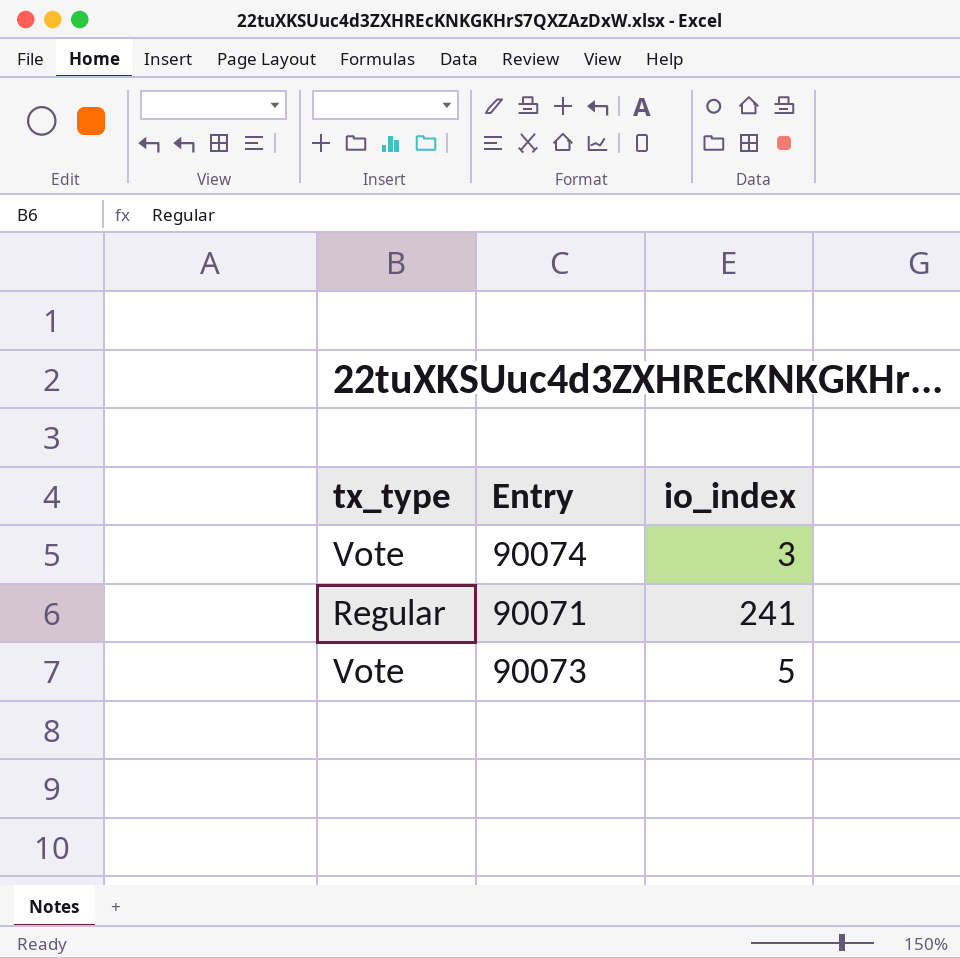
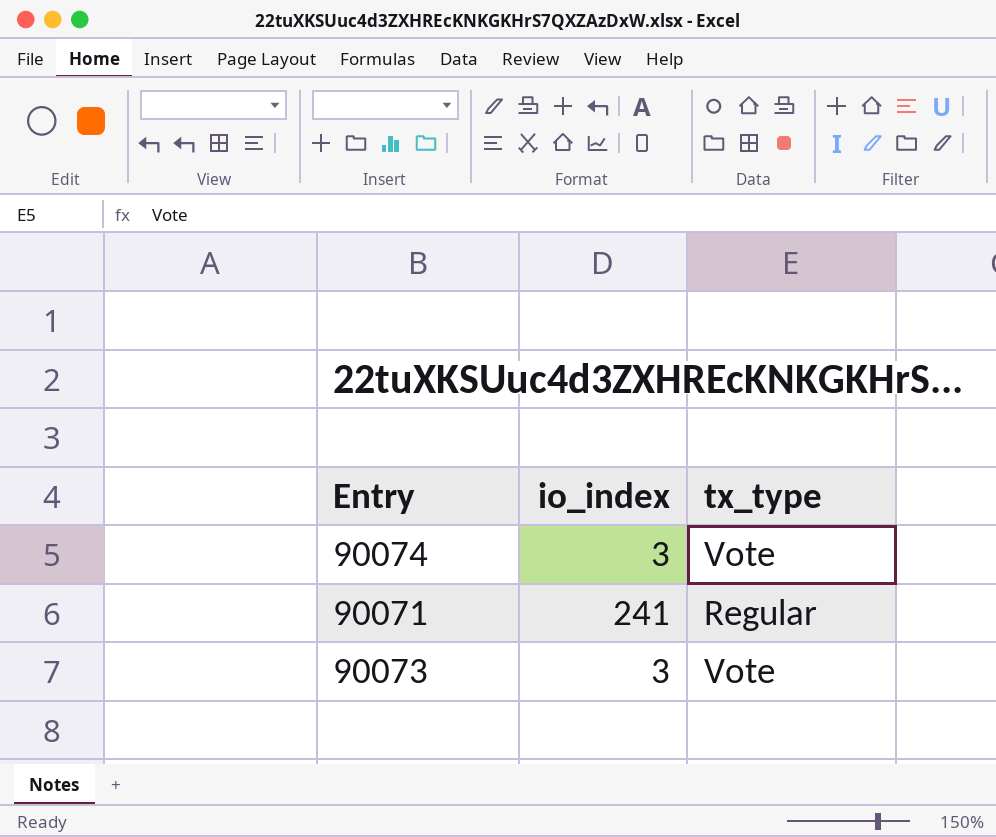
column tx_type | position: 1 -> 3
90073 | io_index: 5 -> 3

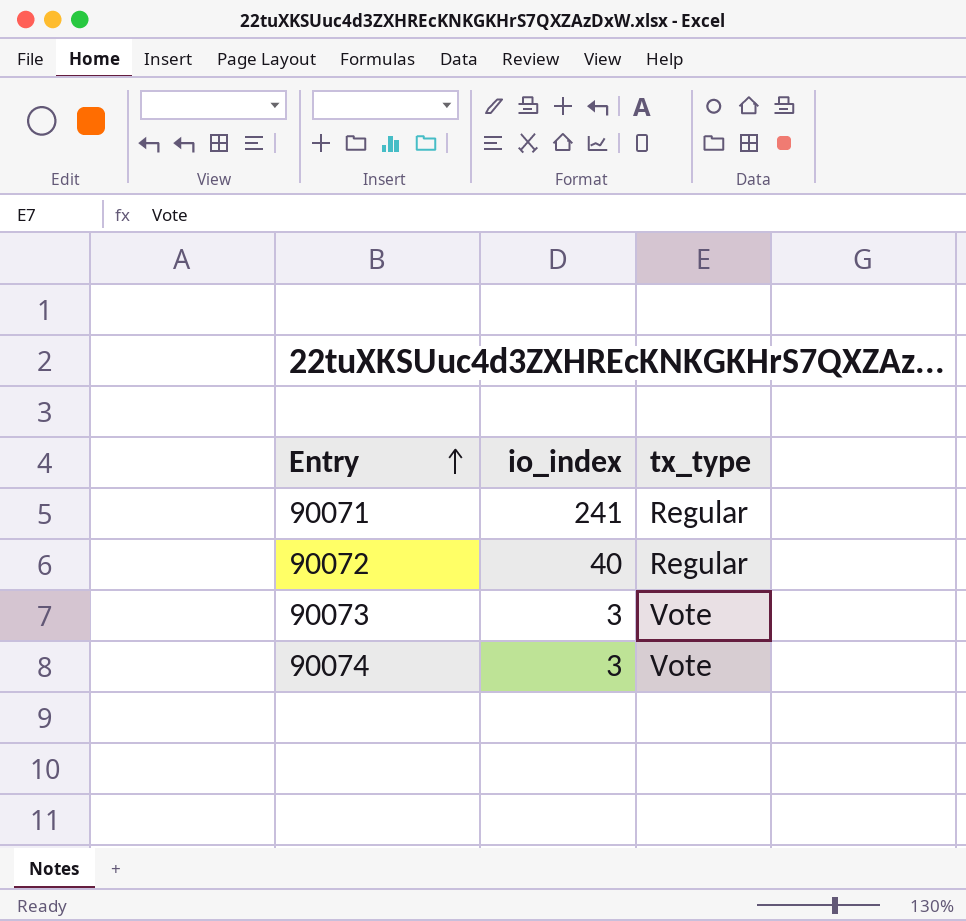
row order: none -> Entry ascending
row 90072: none -> 40 | Regular

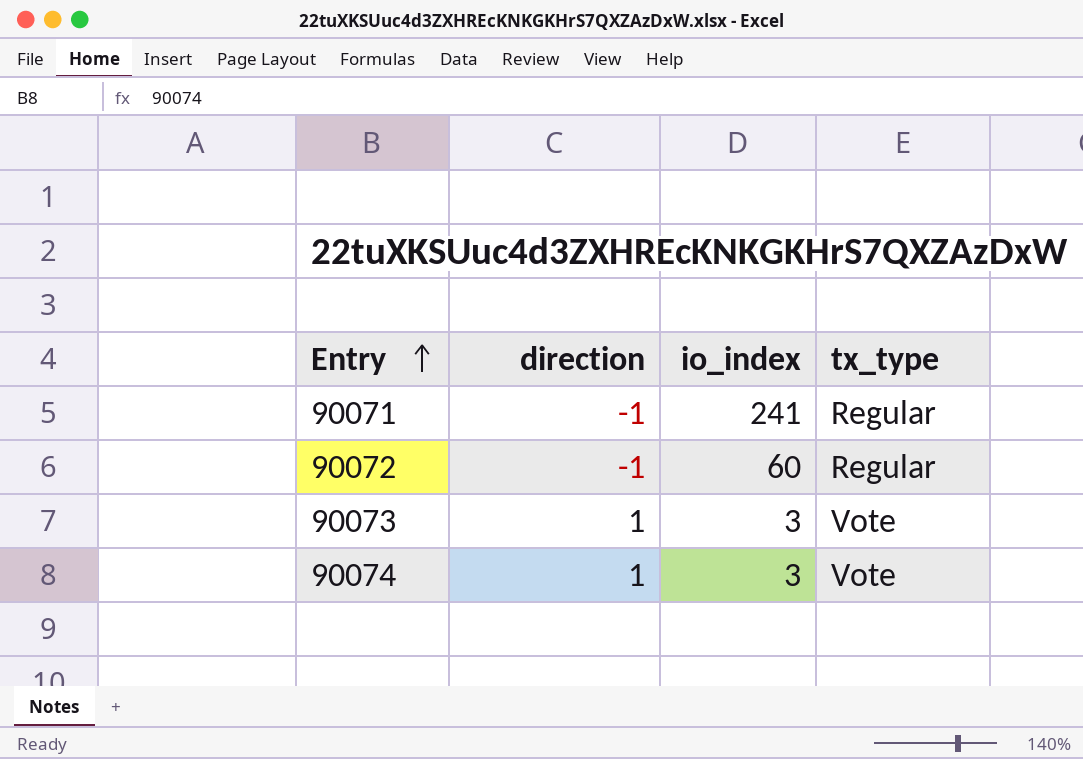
column direction | position: none -> 2
90072 | io_index: 40 -> 60

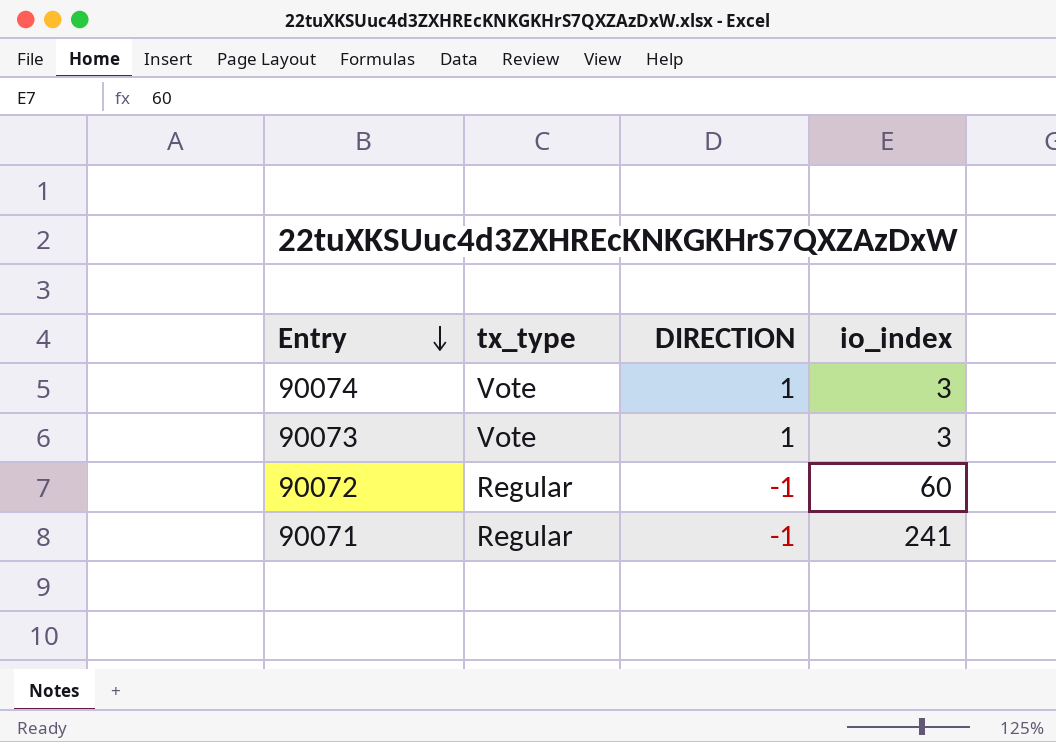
row order: Entry ascending -> Entry descending
column tx_type | position: 4 -> 2
column name: direction -> DIRECTION

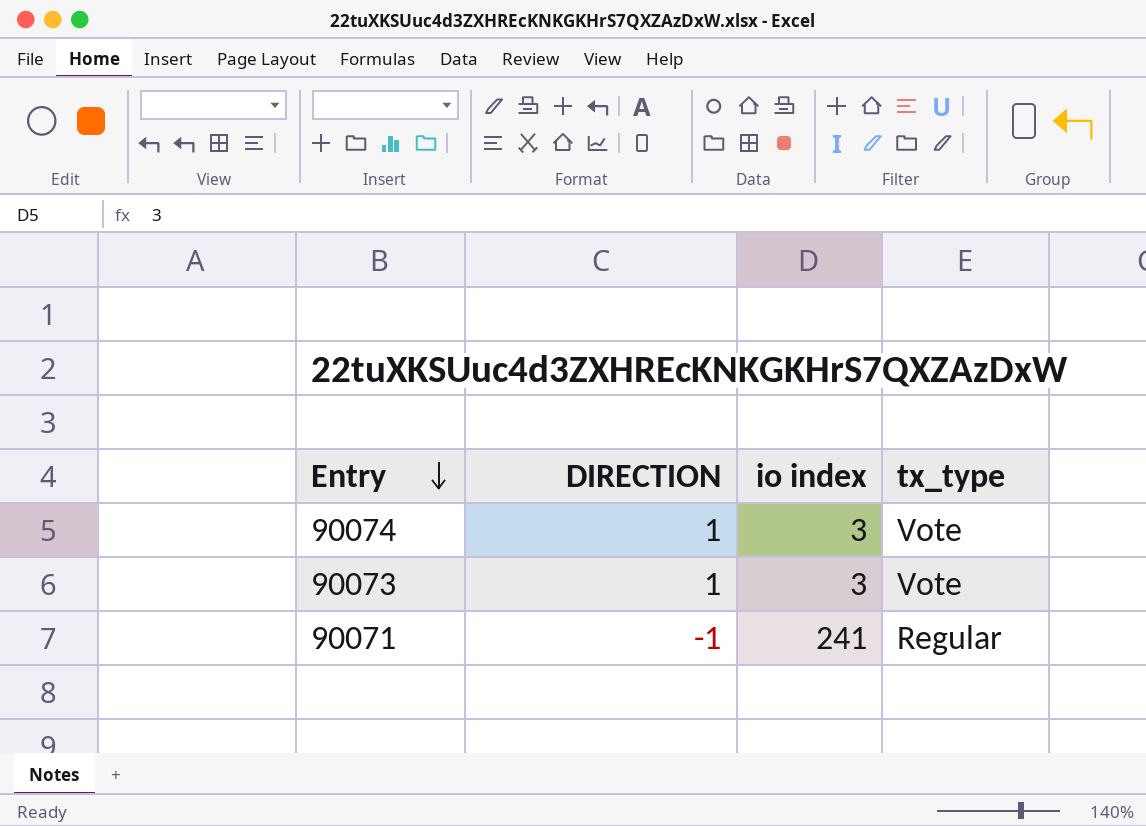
column name: io_index -> io index
column tx_type | position: 2 -> 4
row 90072: Regular | -1 | 60 -> none

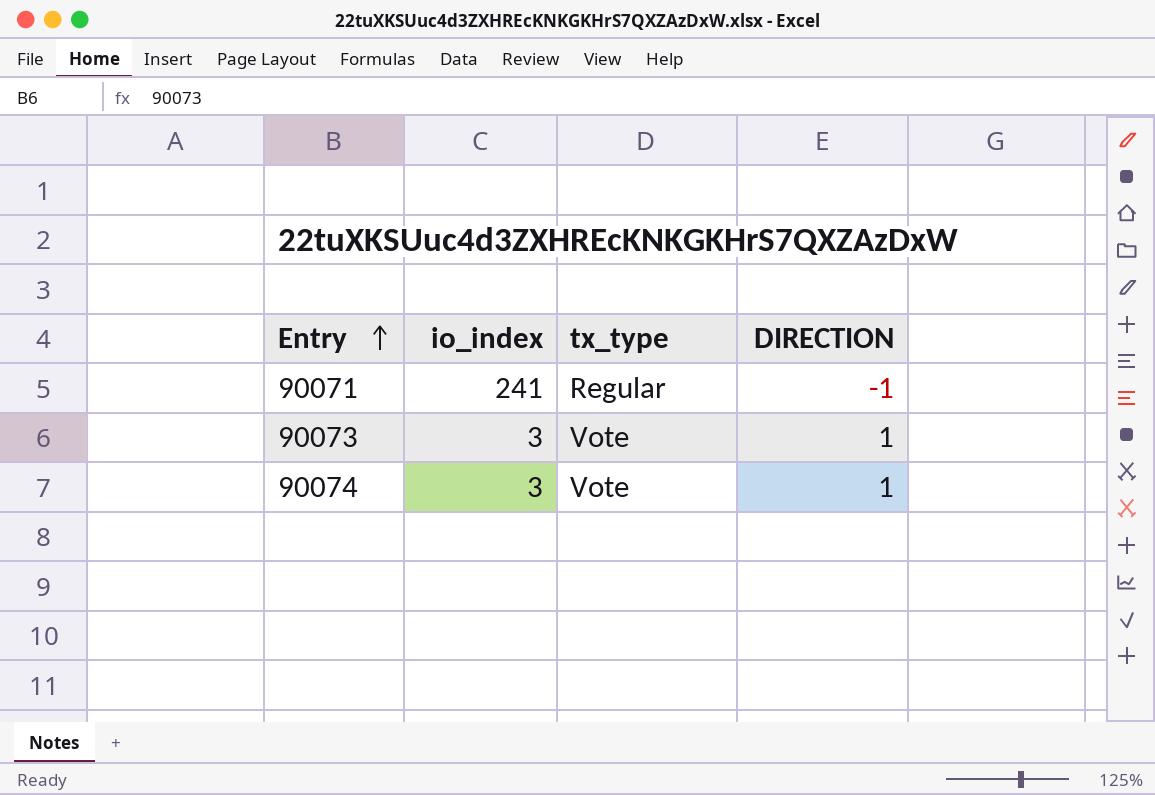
row order: Entry descending -> Entry ascending
column name: io index -> io_index
column DIRECTION | position: 2 -> 4

